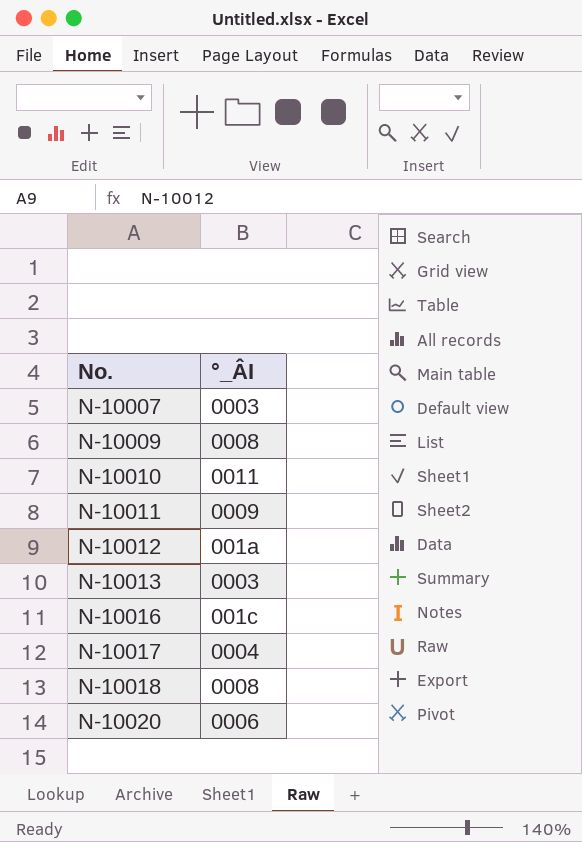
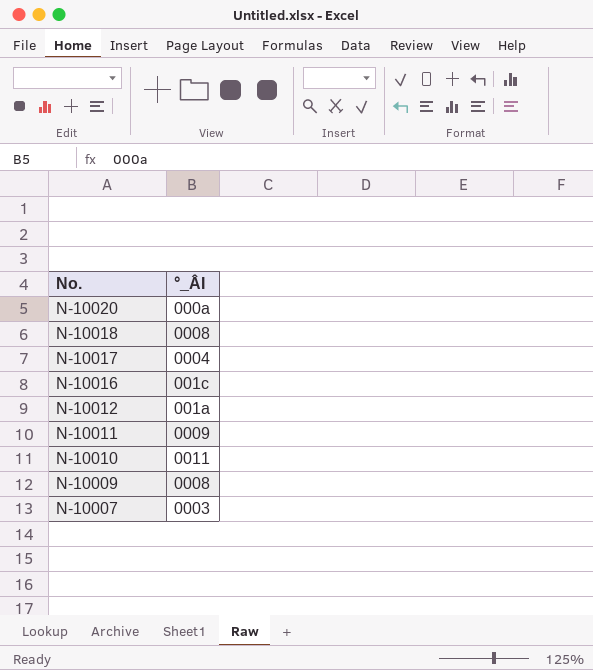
row order: No. ascending -> No. descending
row N-10013: 0003 -> none
N-10020 | °_ÂI: 0006 -> 000a

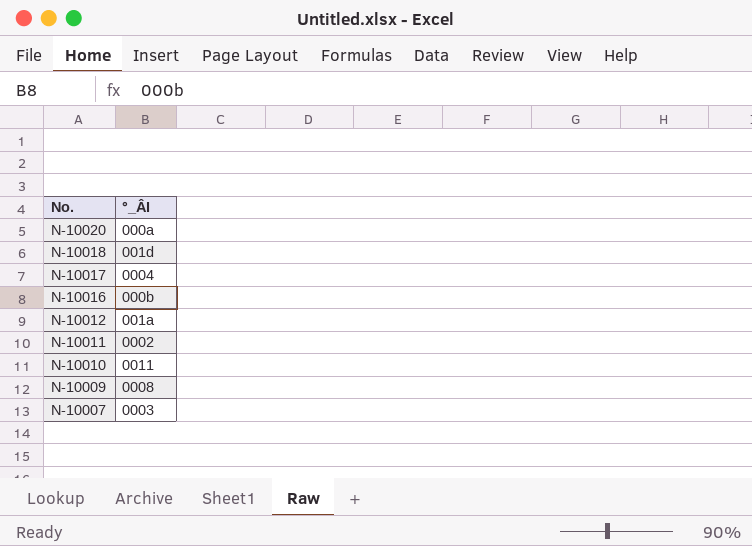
N-10018 | °_ÂI: 0008 -> 001d
N-10016 | °_ÂI: 001c -> 000b
N-10011 | °_ÂI: 0009 -> 0002

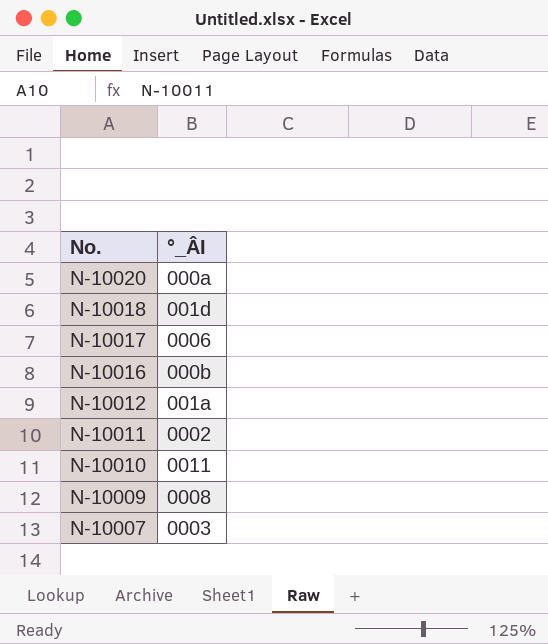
N-10017 | °_ÂI: 0004 -> 0006

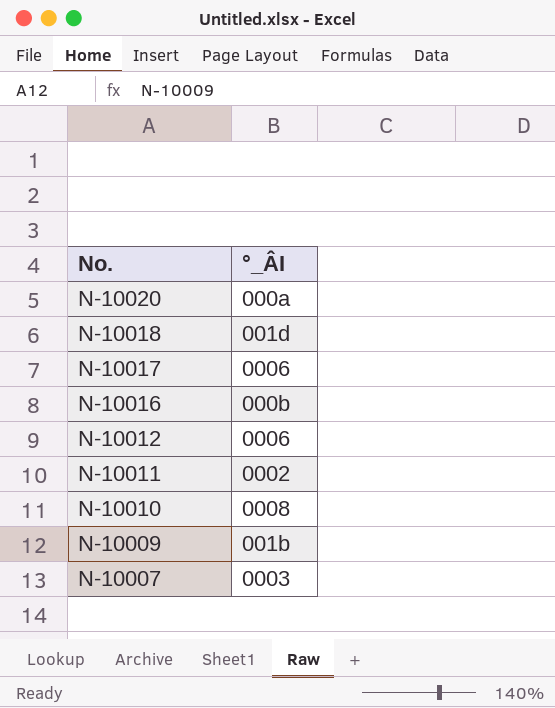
N-10012 | °_ÂI: 001a -> 0006
N-10010 | °_ÂI: 0011 -> 0008
N-10009 | °_ÂI: 0008 -> 001b

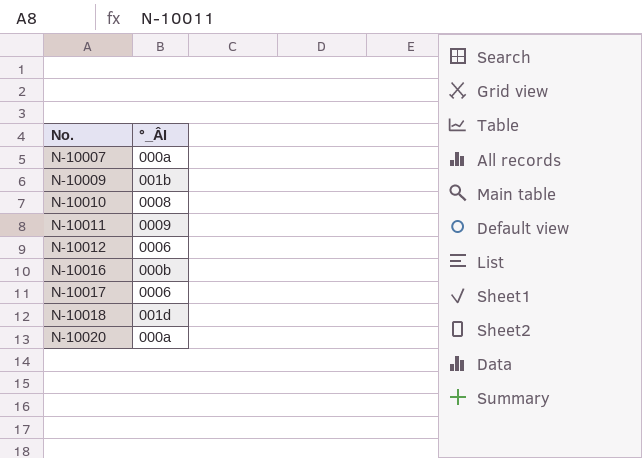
row order: No. descending -> No. ascending
N-10007 | °_ÂI: 0003 -> 000a
N-10011 | °_ÂI: 0002 -> 0009

